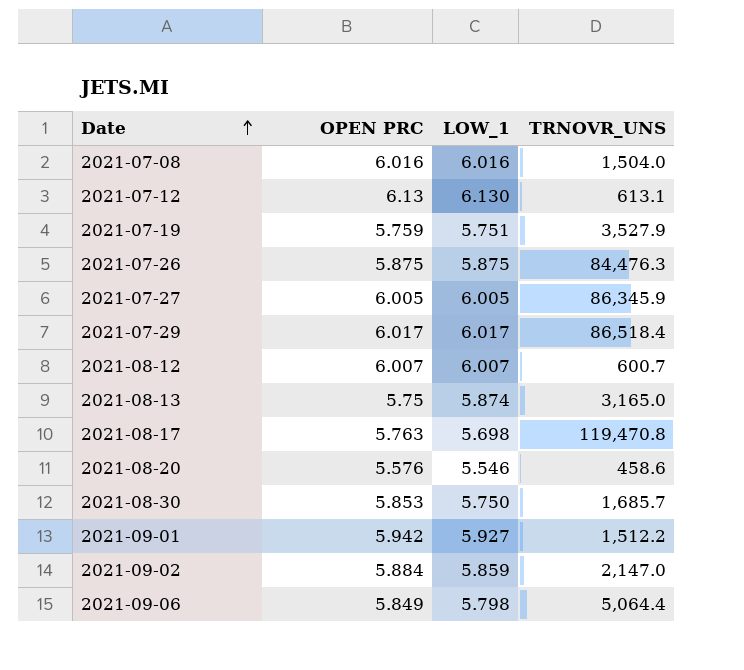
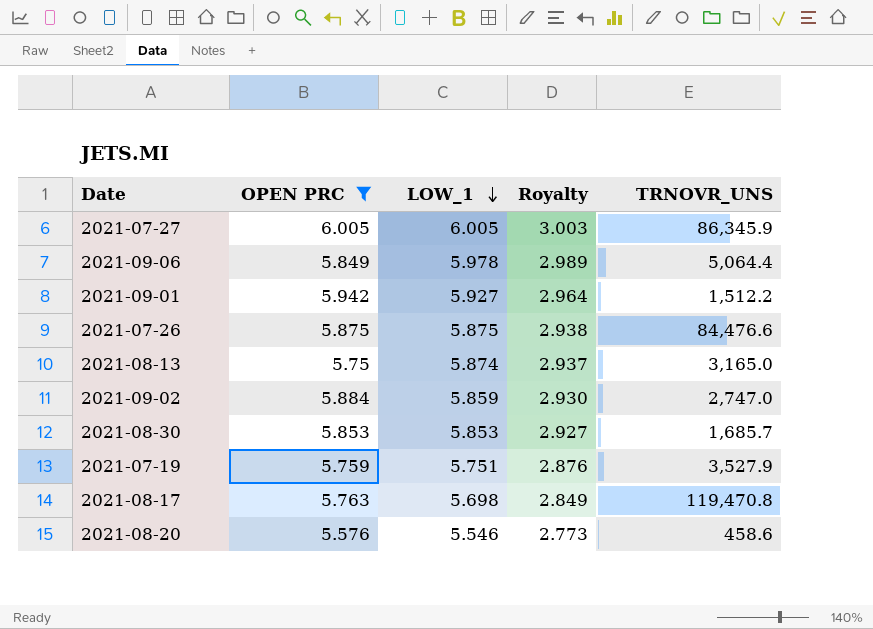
filter: none -> OPEN PRC <= 6.005
row order: Date ascending -> LOW_1 descending
column Royalty | formula: none -> [LOW_1] * 0.5
2021-09-06 | LOW_1: 5.798 -> 5.978
2021-07-26 | TRNOVR_UNS: 84,476.3 -> 84,476.6
2021-09-02 | TRNOVR_UNS: 2,147.0 -> 2,747.0
2021-08-30 | LOW_1: 5.750 -> 5.853

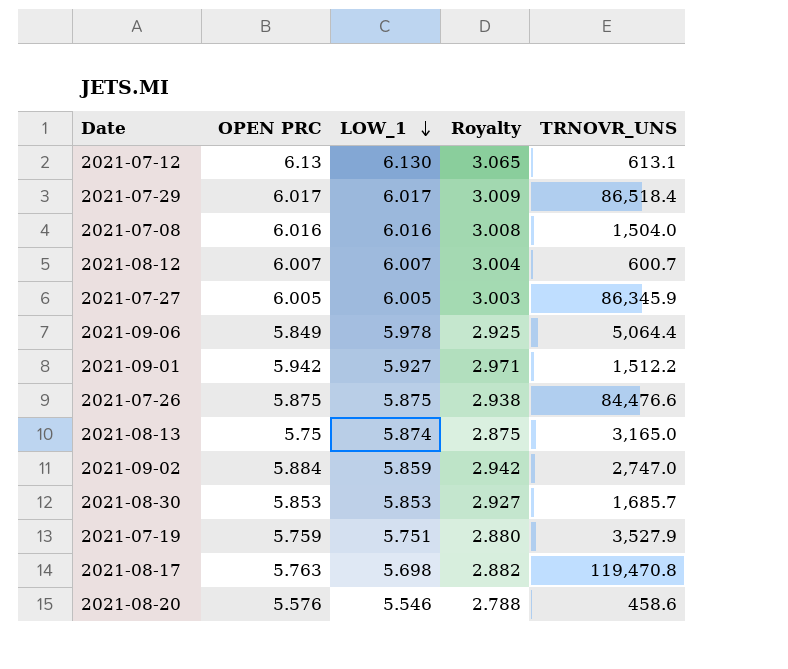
filter: OPEN PRC <= 6.005 -> none
column Royalty | formula: [LOW_1] * 0.5 -> [OPEN PRC] * 0.5

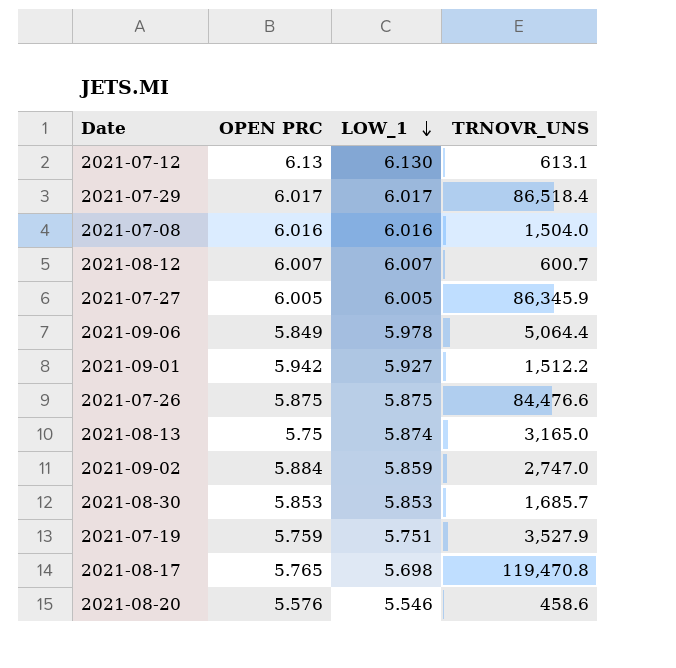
column Royalty | formula: [OPEN PRC] * 0.5 -> none
2021-08-17 | OPEN PRC: 5.763 -> 5.765

